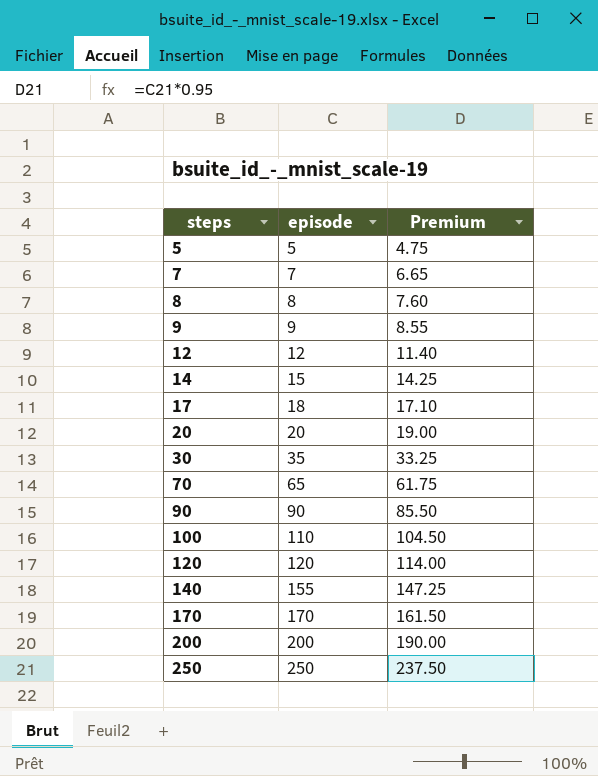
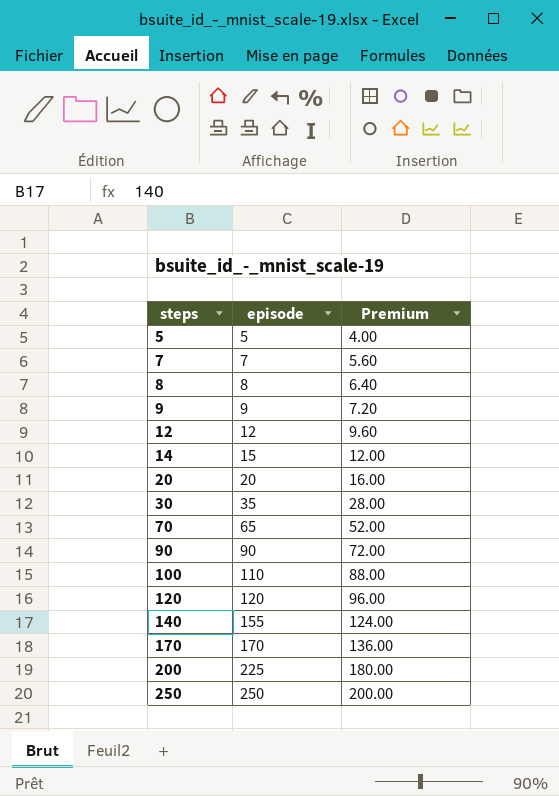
column Premium | formula: [episode] * 0.95 -> [episode] * 0.8
row 17: 18 | 17.10 -> none
200 | episode: 200 -> 225

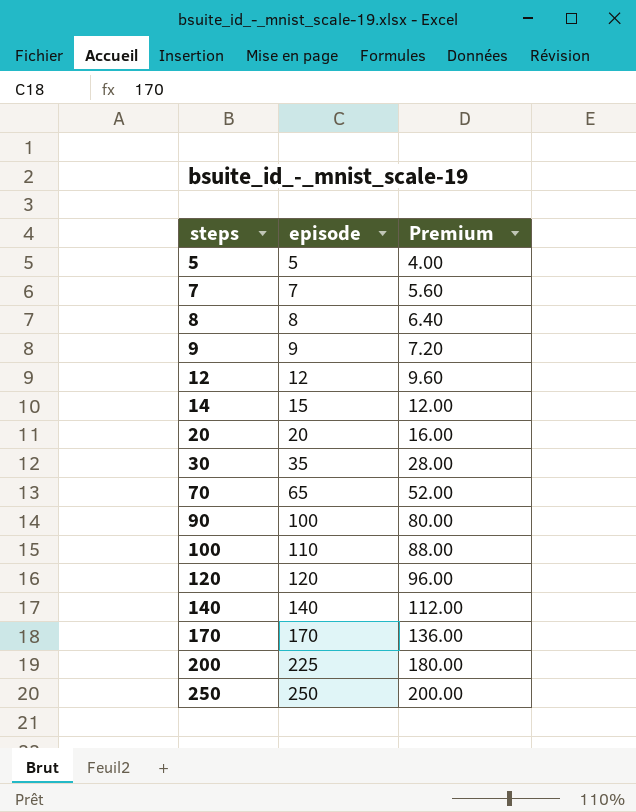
90 | episode: 90 -> 100
90 | Premium: 72.00 -> 80.00
140 | episode: 155 -> 140
140 | Premium: 124.00 -> 112.00

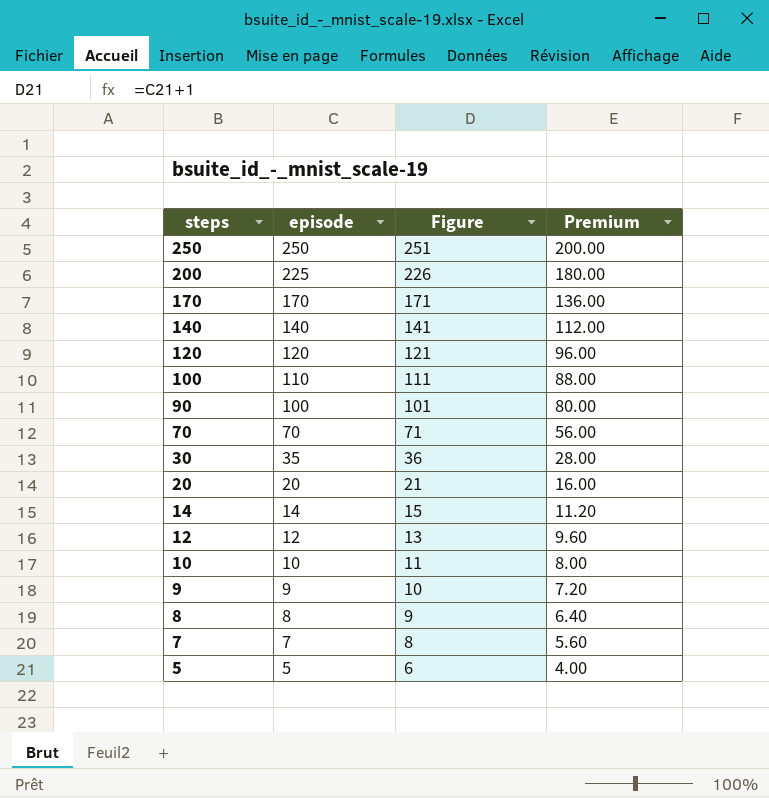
row order: steps ascending -> steps descending
column Figure | formula: none -> [episode] + 1
70 | episode: 65 -> 70
70 | Premium: 52.00 -> 56.00
14 | episode: 15 -> 14
14 | Premium: 12.00 -> 11.20
row 10: none -> 10 | 11 | 8.00

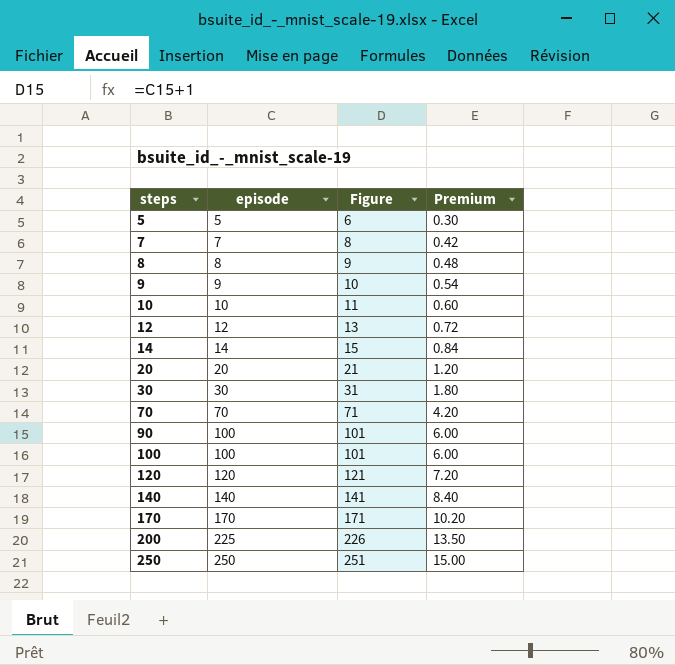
row order: steps descending -> steps ascending
column Premium | formula: [episode] * 0.8 -> [episode] * 0.06
30 | episode: 35 -> 30
30 | Figure: 36 -> 31
100 | episode: 110 -> 100
100 | Figure: 111 -> 101

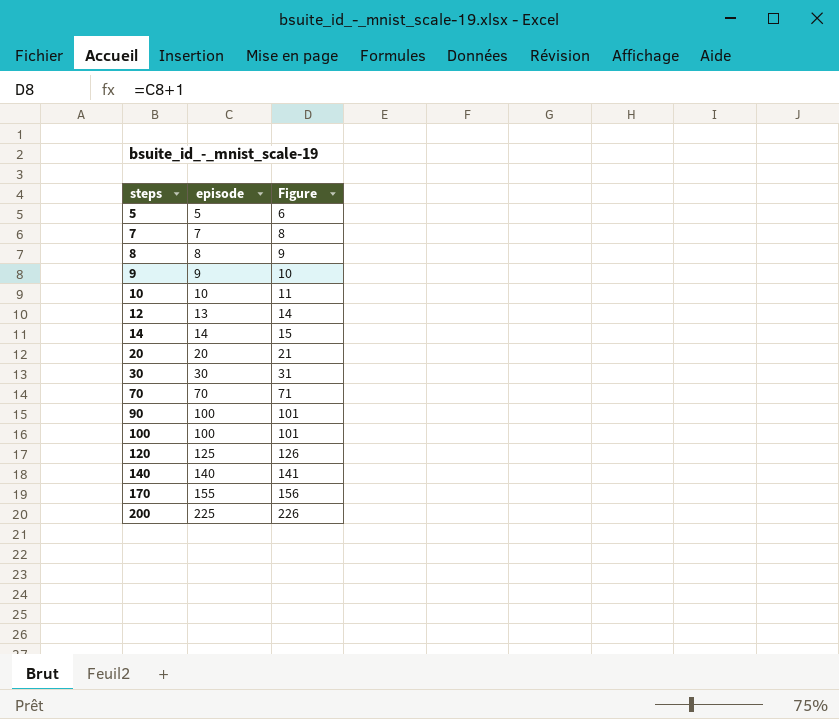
column Premium | formula: [episode] * 0.06 -> none
row 250: 250 | 251 | 15.00 -> none
12 | episode: 12 -> 13
12 | Figure: 13 -> 14
120 | episode: 120 -> 125
120 | Figure: 121 -> 126
170 | episode: 170 -> 155
170 | Figure: 171 -> 156

